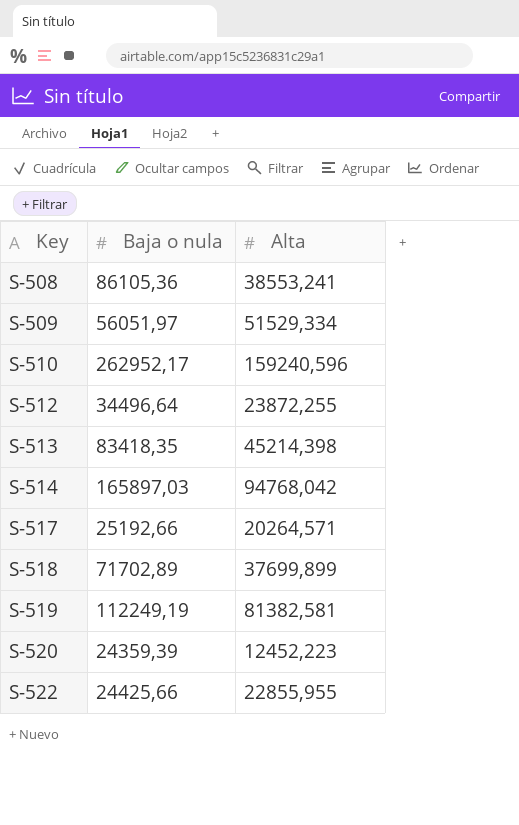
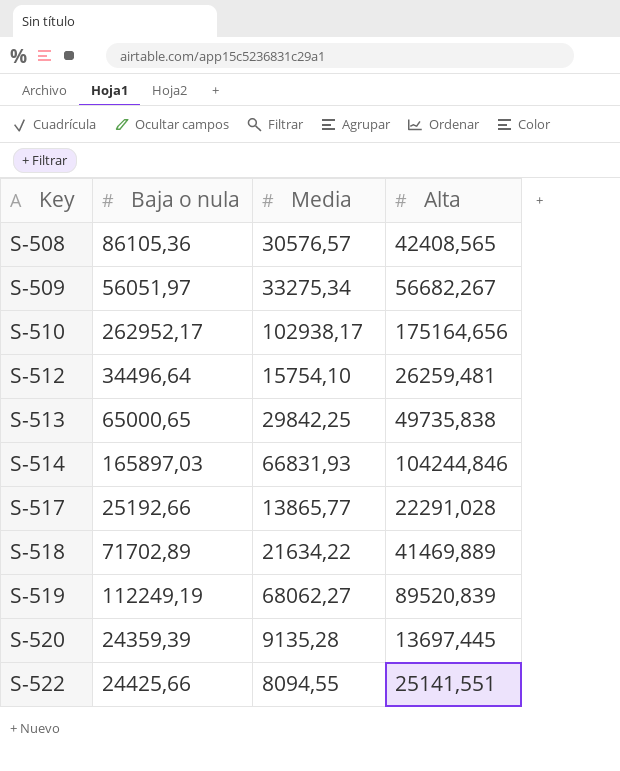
column Media | position: none -> 3
S-508 | Alta: 38553,241 -> 42408,565
S-509 | Alta: 51529,334 -> 56682,267
S-510 | Alta: 159240,596 -> 175164,656
S-512 | Alta: 23872,255 -> 26259,481
S-513 | Baja o nula: 83418,35 -> 65000,65
S-513 | Alta: 45214,398 -> 49735,838
S-514 | Alta: 94768,042 -> 104244,846
S-517 | Alta: 20264,571 -> 22291,028
S-518 | Alta: 37699,899 -> 41469,889
S-519 | Alta: 81382,581 -> 89520,839
S-520 | Alta: 12452,223 -> 13697,445
S-522 | Alta: 22855,955 -> 25141,551

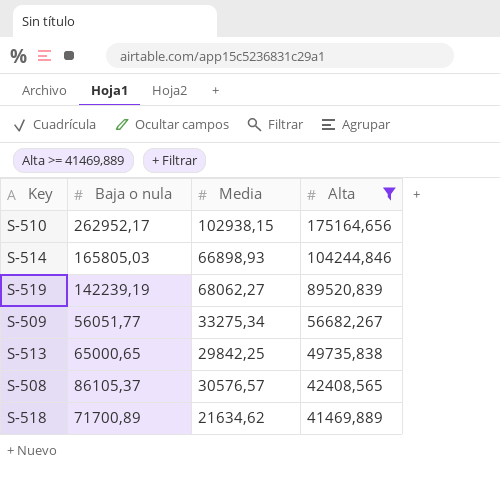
filter: none -> Alta >= 41469,889
row order: Key ascending -> Alta descending
S-510 | Media: 102938,17 -> 102938,15
S-514 | Baja o nula: 165897,03 -> 165805,03
S-514 | Media: 66831,93 -> 66898,93
S-519 | Baja o nula: 112249,19 -> 142239,19
S-509 | Baja o nula: 56051,97 -> 56051,77
S-508 | Baja o nula: 86105,36 -> 86105,37
S-518 | Baja o nula: 71702,89 -> 71700,89
S-518 | Media: 21634,22 -> 21634,62

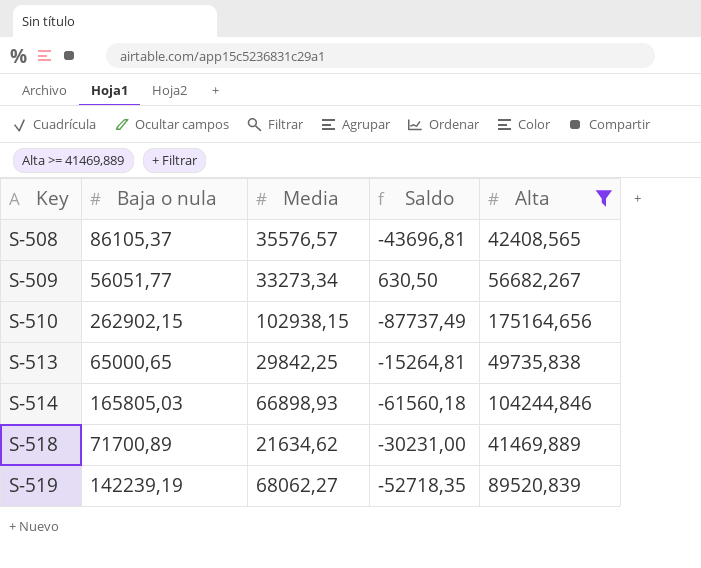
row order: Alta descending -> Key ascending
column Saldo | formula: none -> [Alta] - [Baja o nula]
S-508 | Media: 30576,57 -> 35576,57
S-509 | Media: 33275,34 -> 33273,34
S-510 | Baja o nula: 262952,17 -> 262902,15

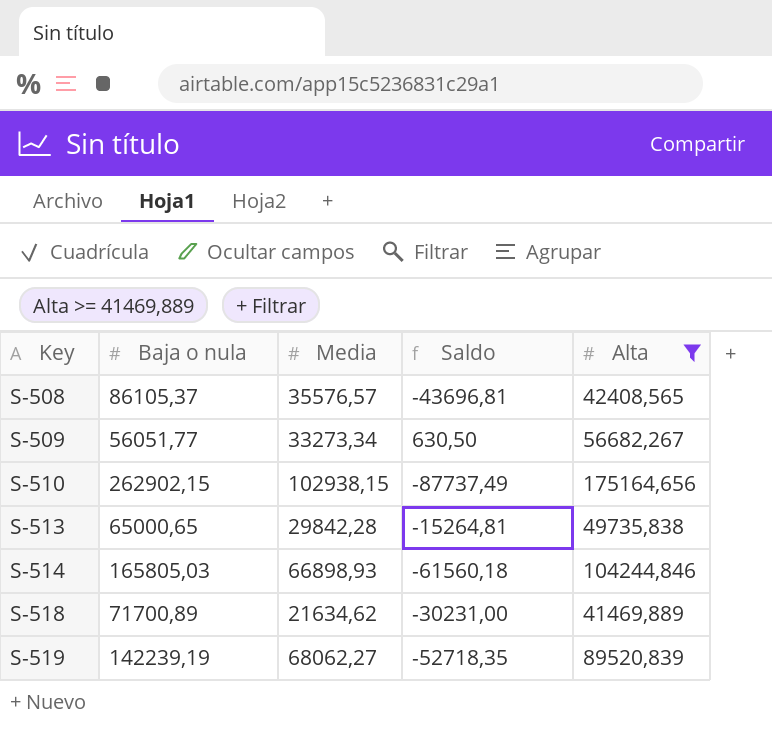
S-513 | Media: 29842,25 -> 29842,28

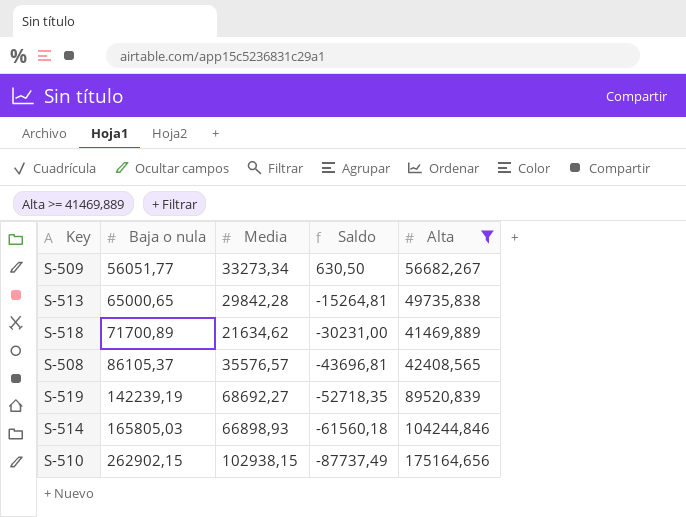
row order: Key ascending -> Baja o nula ascending
S-519 | Media: 68062,27 -> 68692,27

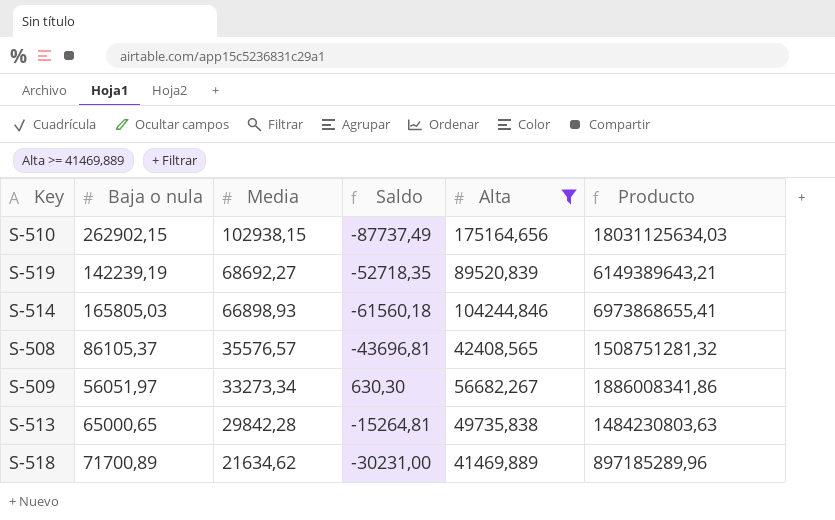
row order: Baja o nula ascending -> Media descending
column Producto | formula: none -> [Media] * [Alta]
S-509 | Baja o nula: 56051,77 -> 56051,97
S-509 | Saldo: 630,50 -> 630,30

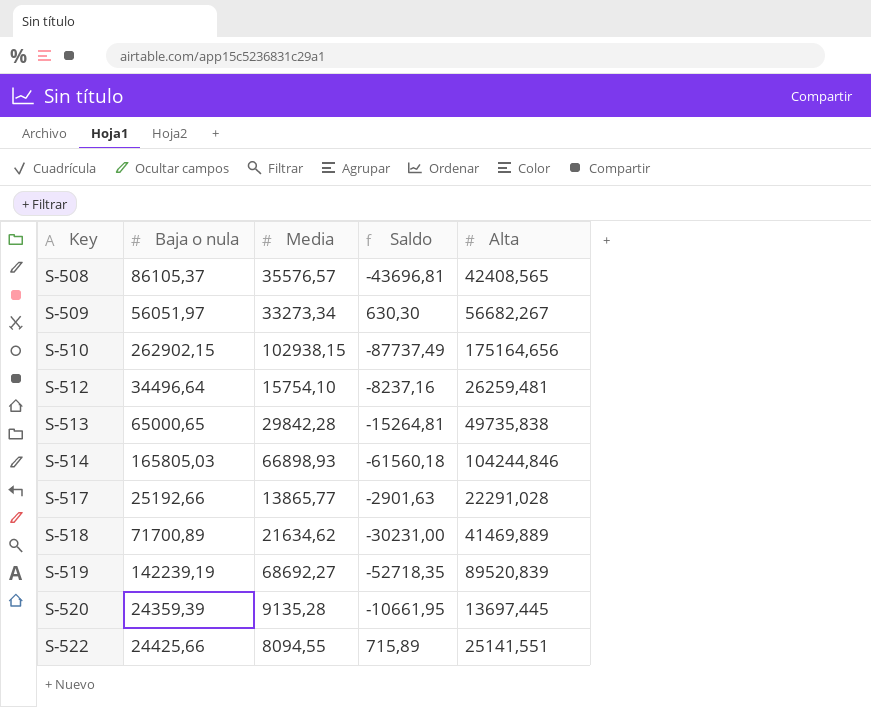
filter: Alta >= 41469,889 -> none
row order: Media descending -> Key ascending
column Producto | formula: [Media] * [Alta] -> none

